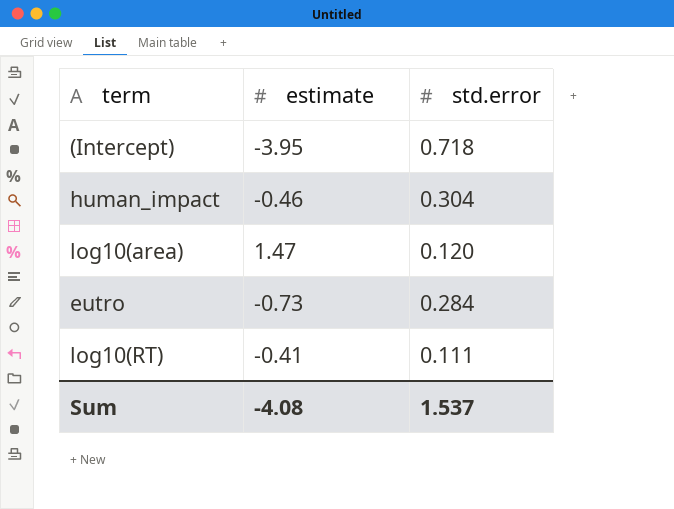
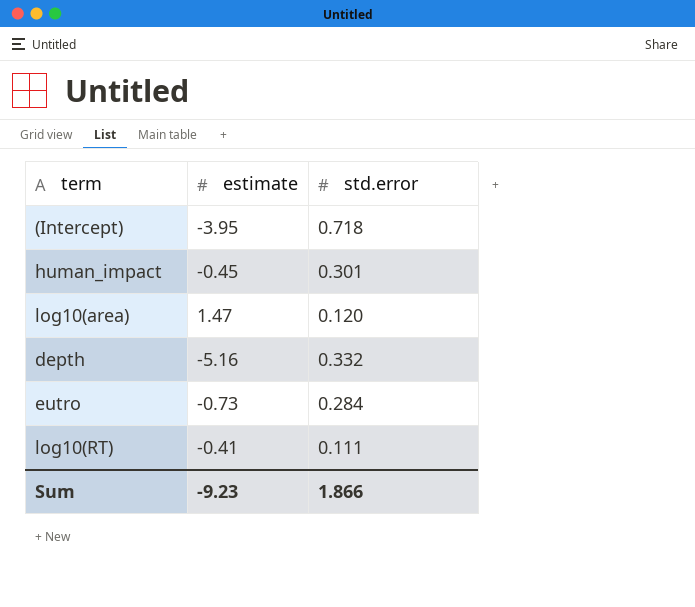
human_impact | estimate: -0.46 -> -0.45
human_impact | std.error: 0.304 -> 0.301
row depth: none -> -5.16 | 0.332
Sum | estimate: -4.08 -> -9.23
Sum | std.error: 1.537 -> 1.866

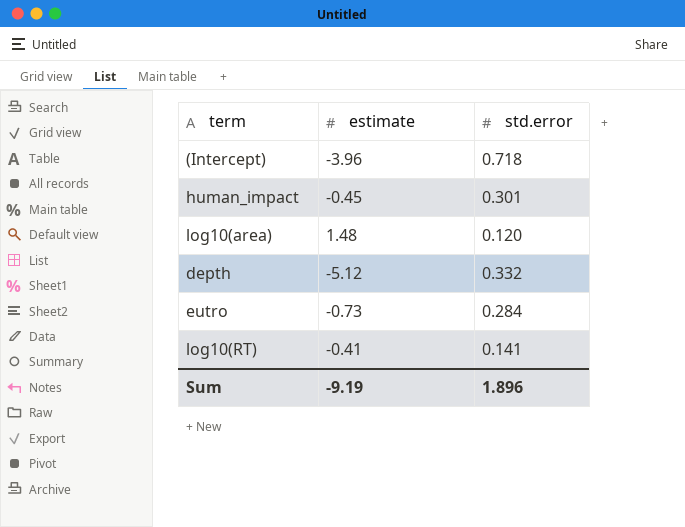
(Intercept) | estimate: -3.95 -> -3.96
log10(area) | estimate: 1.47 -> 1.48
depth | estimate: -5.16 -> -5.12
log10(RT) | std.error: 0.111 -> 0.141
Sum | estimate: -9.23 -> -9.19
Sum | std.error: 1.866 -> 1.896

